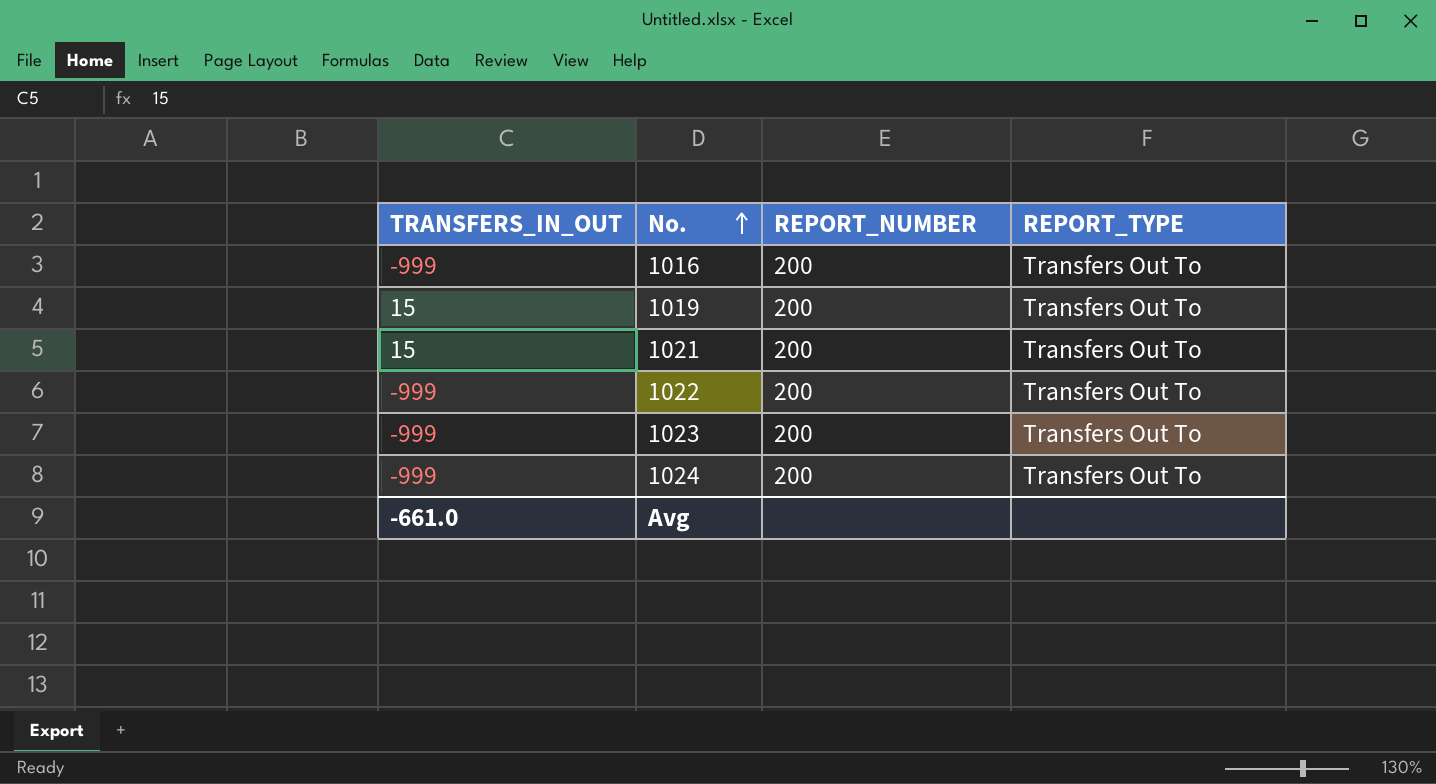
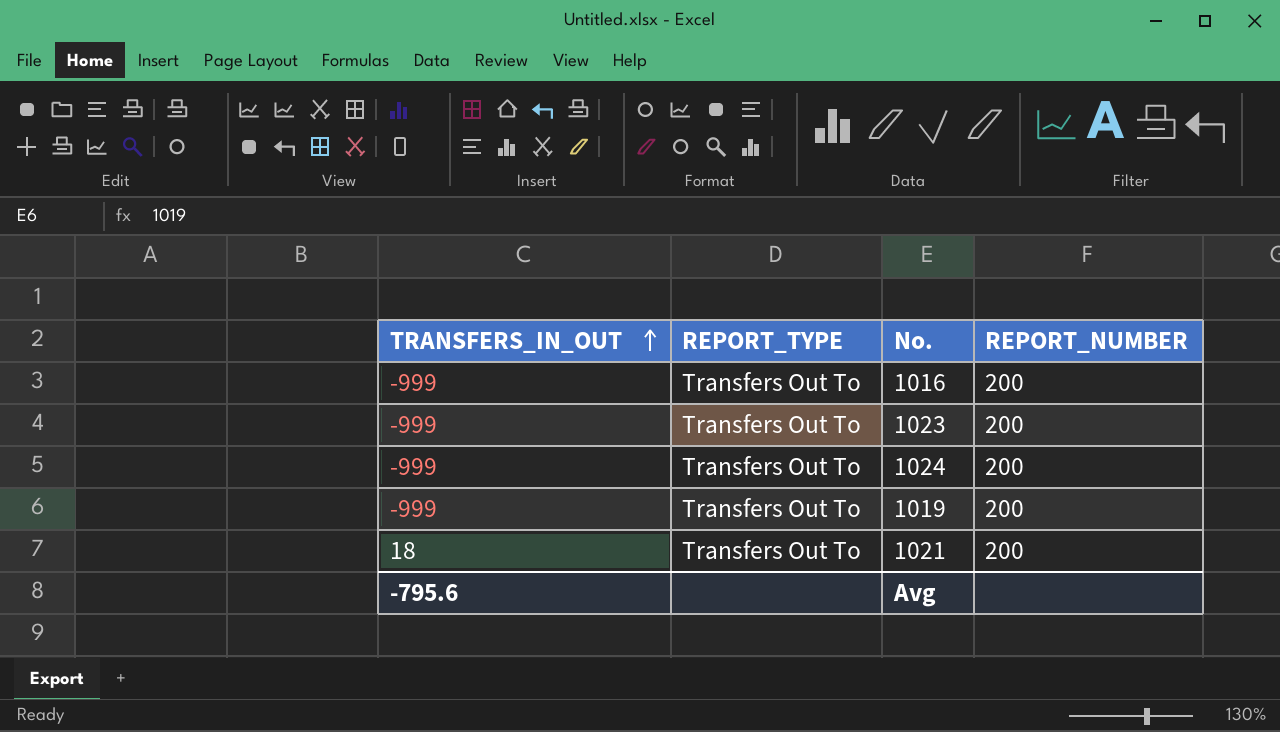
row order: No. ascending -> TRANSFERS_IN_OUT ascending
column REPORT_TYPE | position: 4 -> 2
row 1022: -999 | 200 | Transfers Out To -> none
1019 | TRANSFERS_IN_OUT: 15 -> -999
1021 | TRANSFERS_IN_OUT: 15 -> 18
Avg | TRANSFERS_IN_OUT: -661.0 -> -795.6

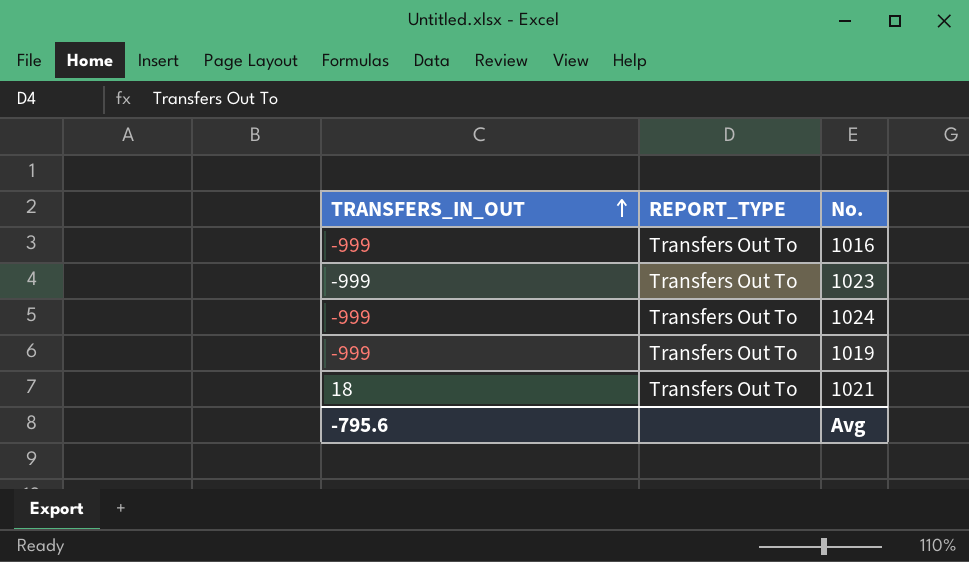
column REPORT_NUMBER | position: 4 -> none

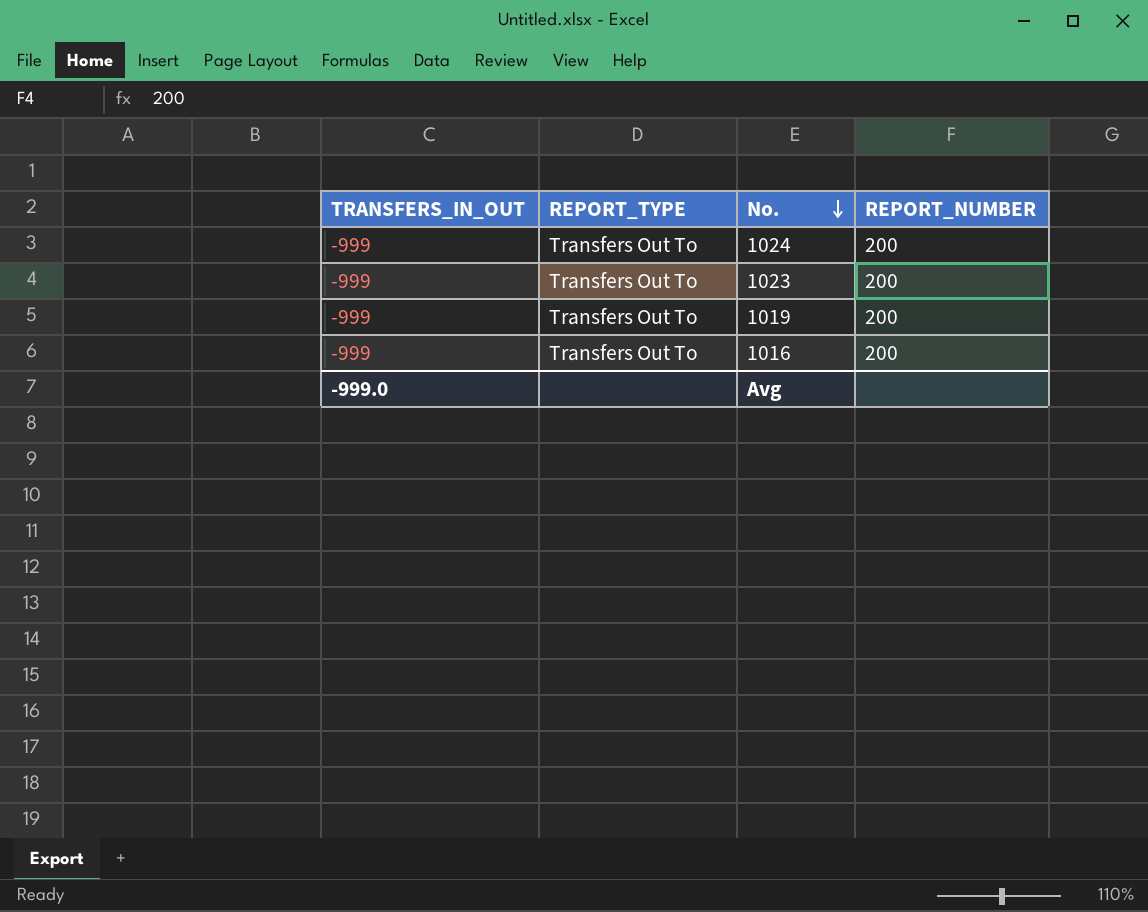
row order: TRANSFERS_IN_OUT ascending -> No. descending
column REPORT_NUMBER | position: none -> 4
row 1021: 18 | Transfers Out To -> none
Avg | TRANSFERS_IN_OUT: -795.6 -> -999.0

